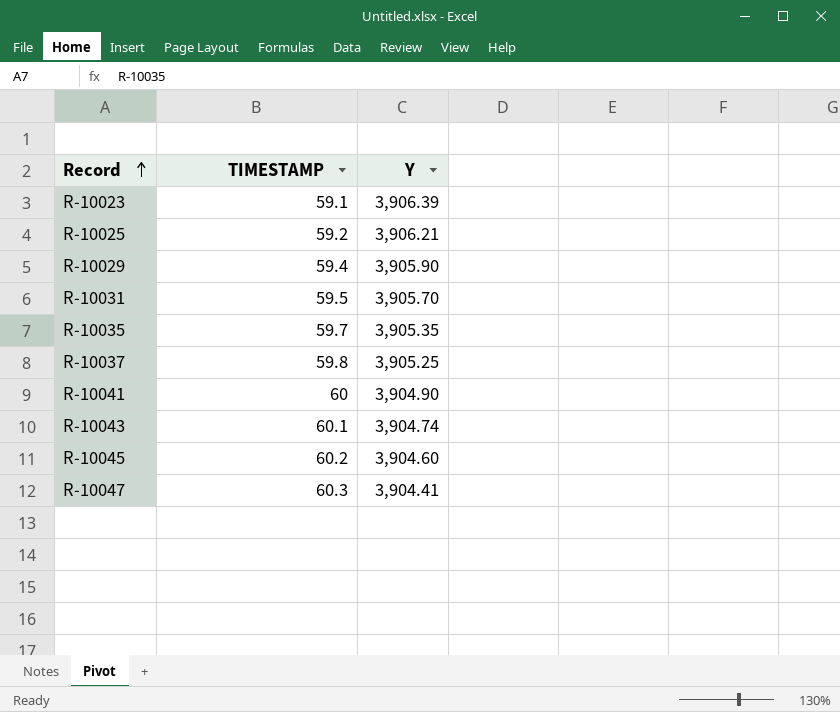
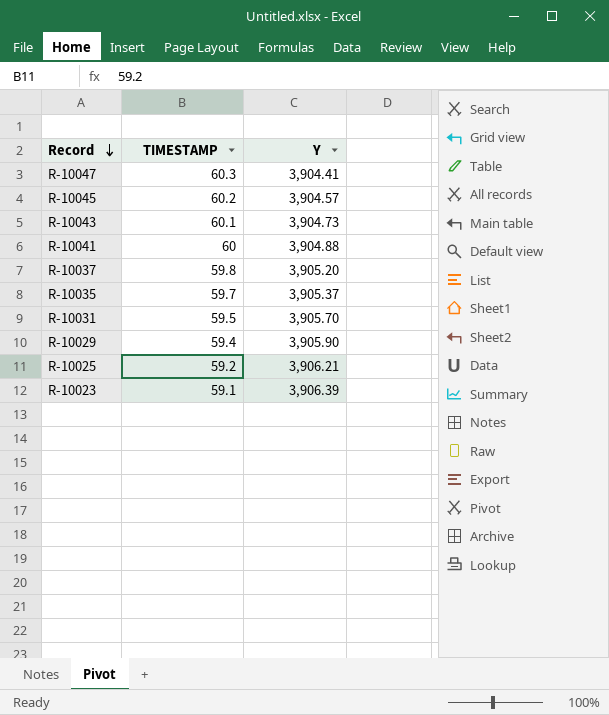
row order: Record ascending -> Record descending
R-10045 | Y: 3,904.60 -> 3,904.57
R-10043 | Y: 3,904.74 -> 3,904.73
R-10041 | Y: 3,904.90 -> 3,904.88
R-10037 | Y: 3,905.25 -> 3,905.20
R-10035 | Y: 3,905.35 -> 3,905.37

